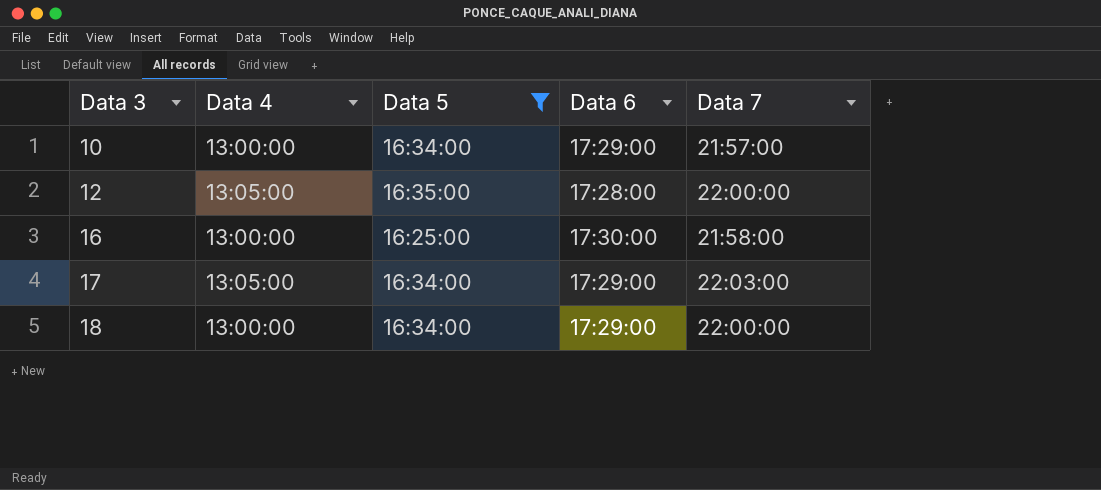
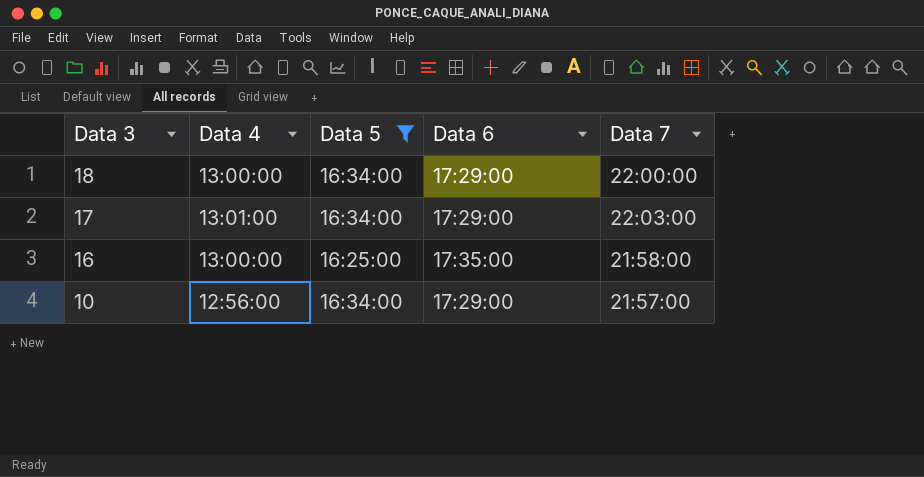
row order: Data 3 ascending -> Data 3 descending
row 12: 13:05:00 | 16:35:00 | 17:28:00 | 22:00:00 -> none
17 | Data 4: 13:05:00 -> 13:01:00
16 | Data 6: 17:30:00 -> 17:35:00
10 | Data 4: 13:00:00 -> 12:56:00

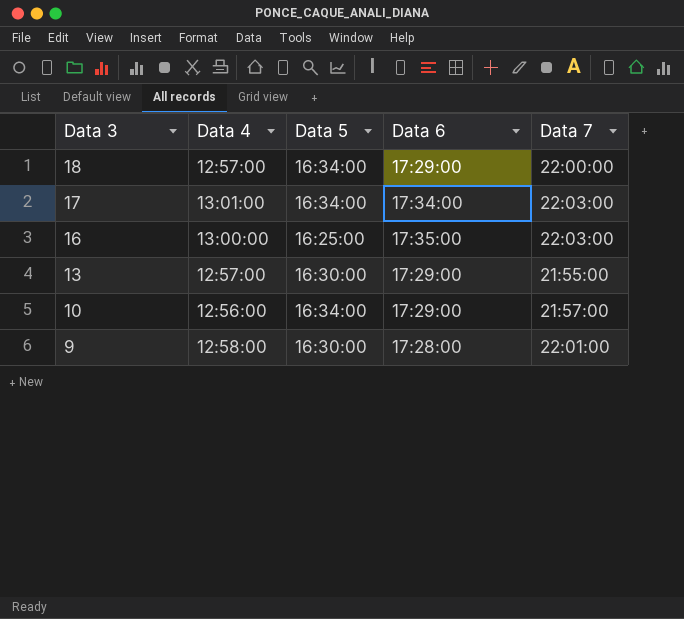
filter: Data 5 != 16:30:00 -> none
18 | Data 4: 13:00:00 -> 12:57:00
17 | Data 6: 17:29:00 -> 17:34:00
16 | Data 7: 21:58:00 -> 22:03:00

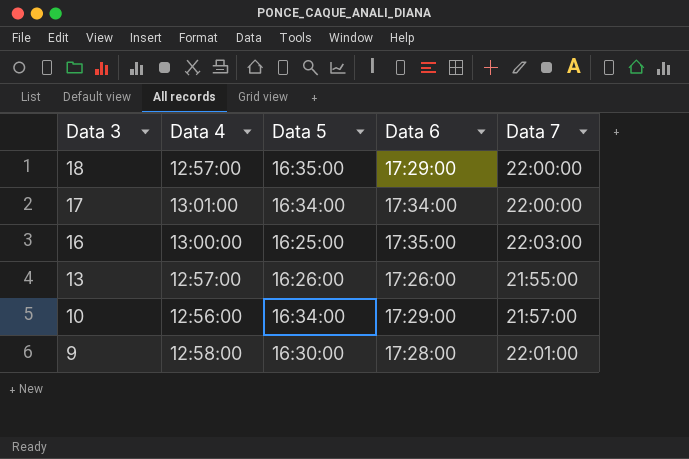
18 | Data 5: 16:34:00 -> 16:35:00
17 | Data 7: 22:03:00 -> 22:00:00
13 | Data 5: 16:30:00 -> 16:26:00
13 | Data 6: 17:29:00 -> 17:26:00

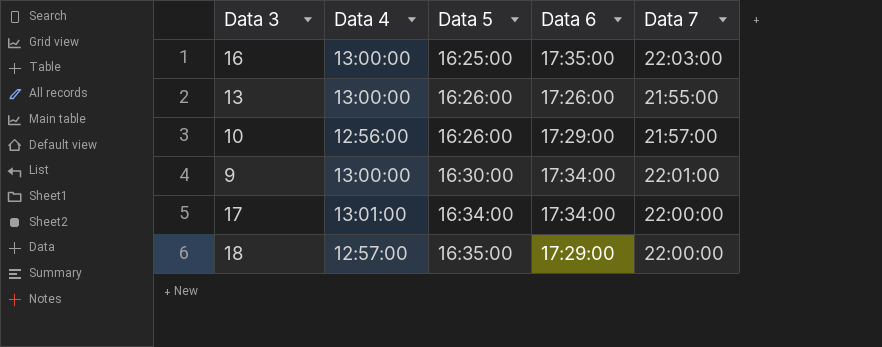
row order: Data 3 descending -> Data 5 ascending
13 | Data 4: 12:57:00 -> 13:00:00
10 | Data 5: 16:34:00 -> 16:26:00
9 | Data 4: 12:58:00 -> 13:00:00
9 | Data 6: 17:28:00 -> 17:34:00

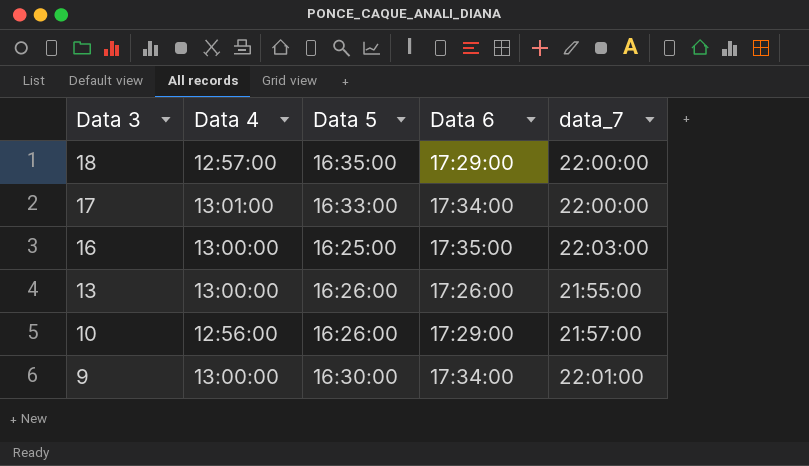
row order: Data 5 ascending -> Data 3 descending
column name: Data 7 -> data_7
17 | Data 5: 16:34:00 -> 16:33:00

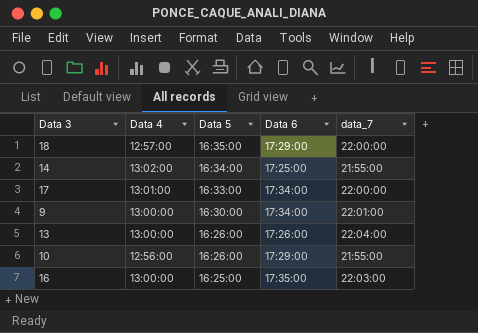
row order: Data 3 descending -> Data 5 descending
row 14: none -> 13:02:00 | 16:34:00 | 17:25:00 | 21:55:00
13 | data_7: 21:55:00 -> 22:04:00
10 | data_7: 21:57:00 -> 21:55:00

